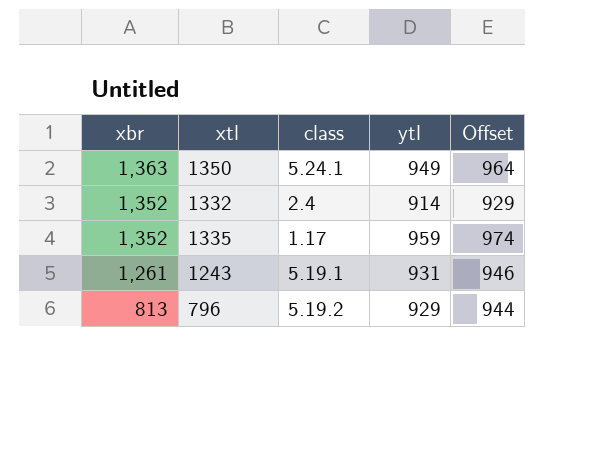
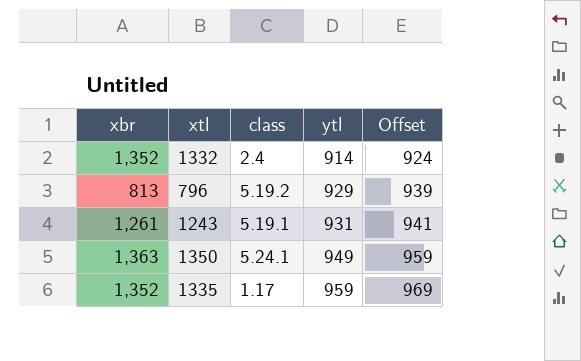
row order: xbr descending -> ytl ascending
column Offset | formula: [ytl] + 15 -> [ytl] + 10

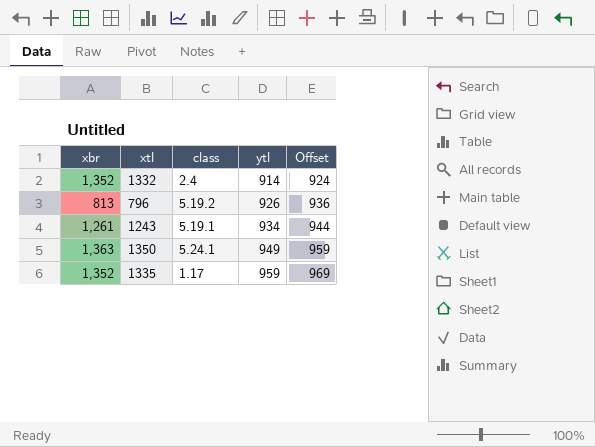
796 | ytl: 929 -> 926
796 | Offset: 939 -> 936
1243 | ytl: 931 -> 934
1243 | Offset: 941 -> 944

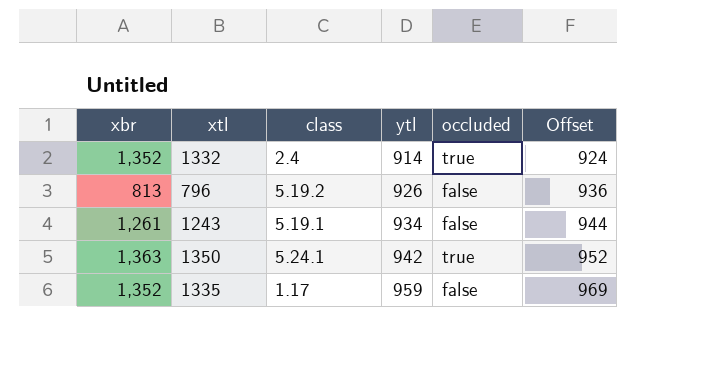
column occluded | position: none -> 5
1350 | ytl: 949 -> 942
1350 | Offset: 959 -> 952

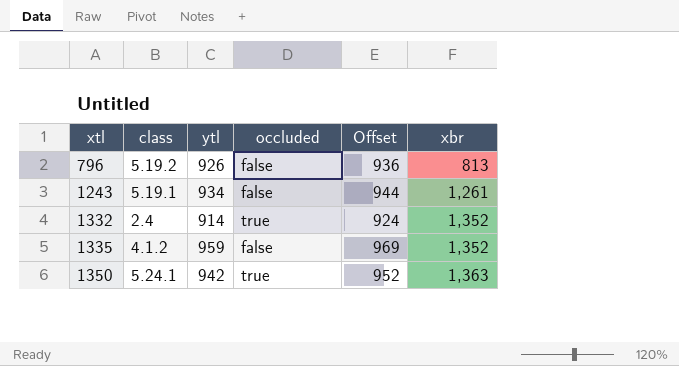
row order: ytl ascending -> xtl ascending
column xbr | position: 1 -> 6
1335 | class: 1.17 -> 4.1.2

